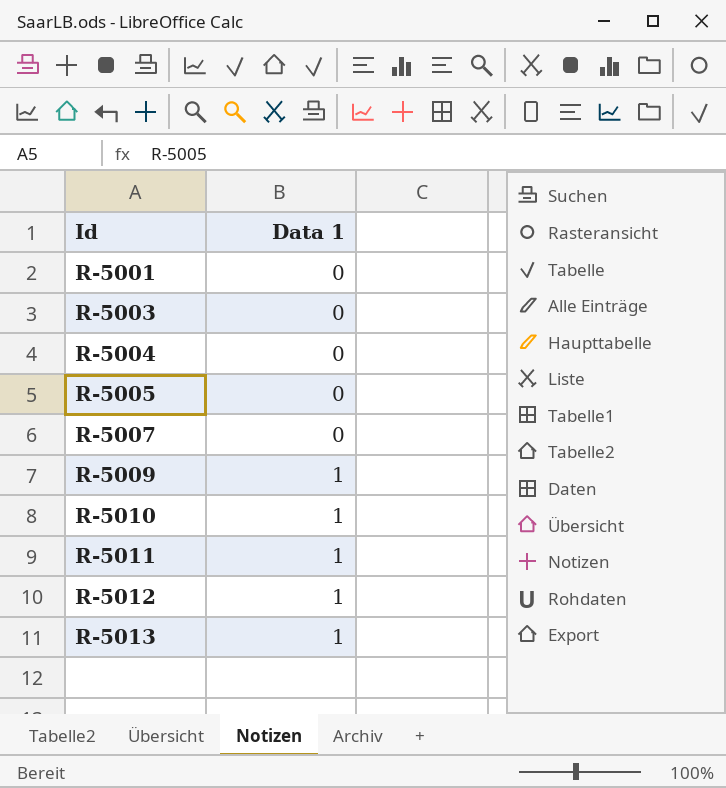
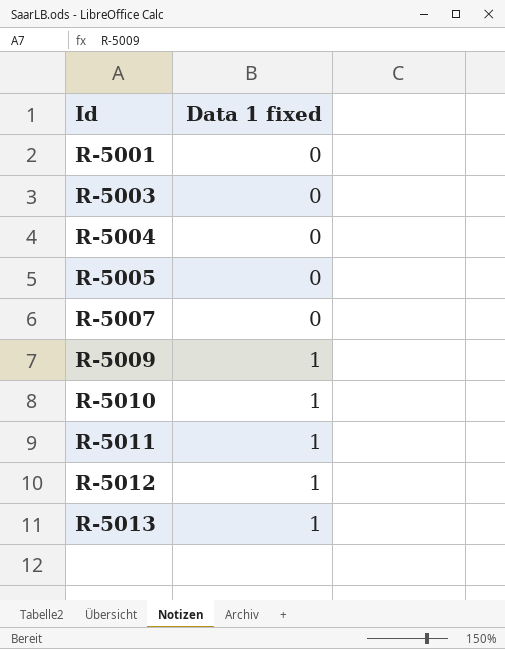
column name: Data 1 -> Data 1 fixed

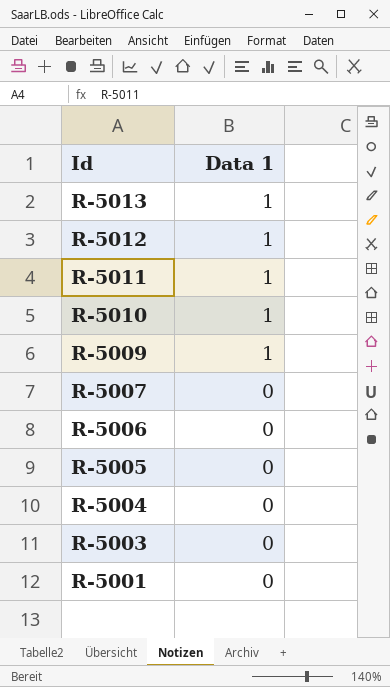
row order: Id ascending -> Id descending
column name: Data 1 fixed -> Data 1
row R-5006: none -> 0

